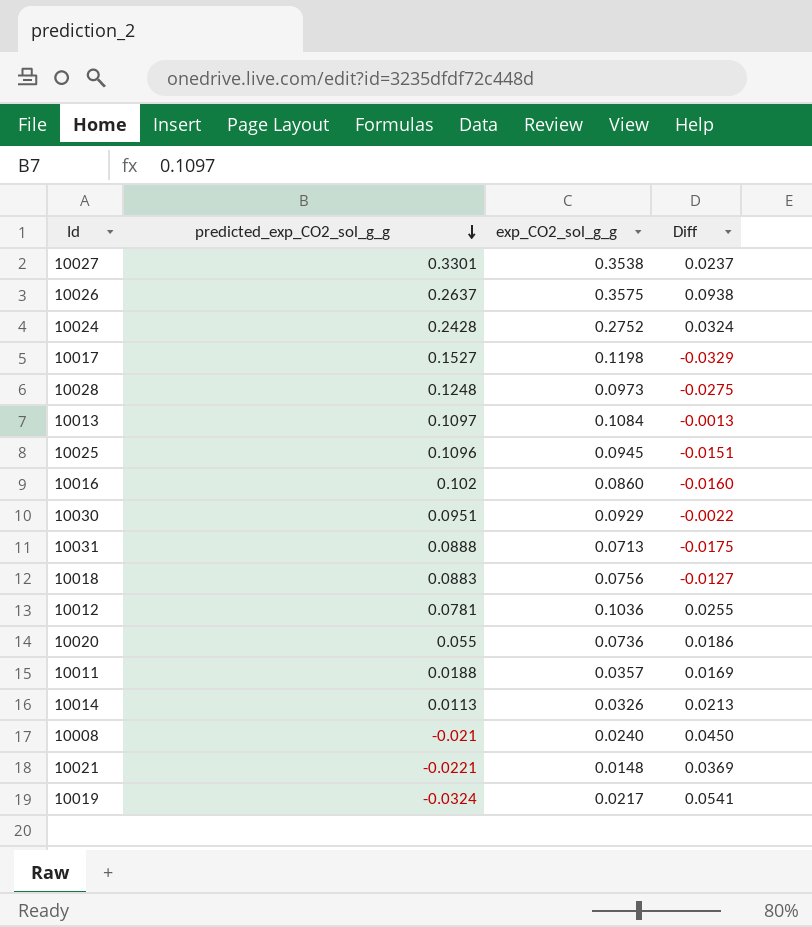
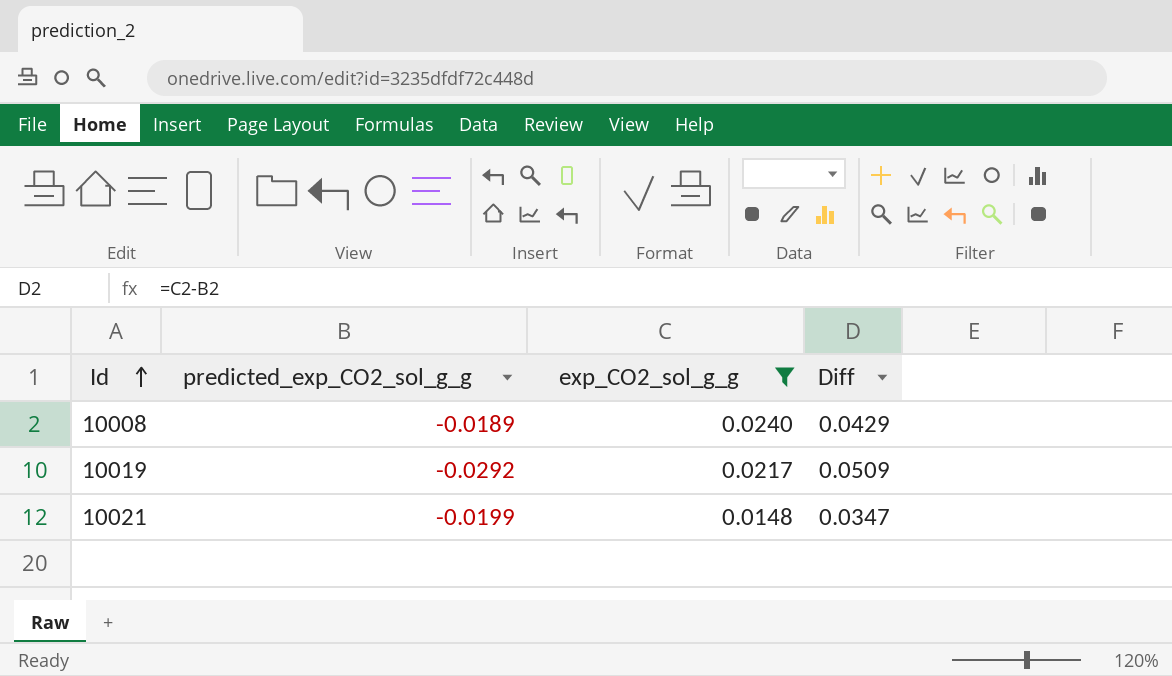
filter: none -> exp_CO2_sol_g_g <= 0.0240
row order: predicted_exp_CO2_sol_g_g descending -> Id ascending
10008 | predicted_exp_CO2_sol_g_g: -0.021 -> -0.0189
10008 | Diff: 0.0450 -> 0.0429
10019 | predicted_exp_CO2_sol_g_g: -0.0324 -> -0.0292
10019 | Diff: 0.0541 -> 0.0509
10021 | predicted_exp_CO2_sol_g_g: -0.0221 -> -0.0199
10021 | Diff: 0.0369 -> 0.0347

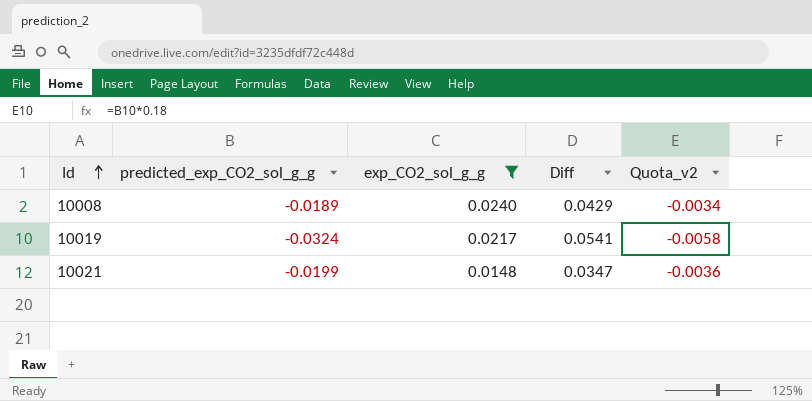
column Quota_v2 | formula: none -> [predicted_exp_CO2_sol_g_g] * 0.18
10019 | predicted_exp_CO2_sol_g_g: -0.0292 -> -0.0324
10019 | Diff: 0.0509 -> 0.0541

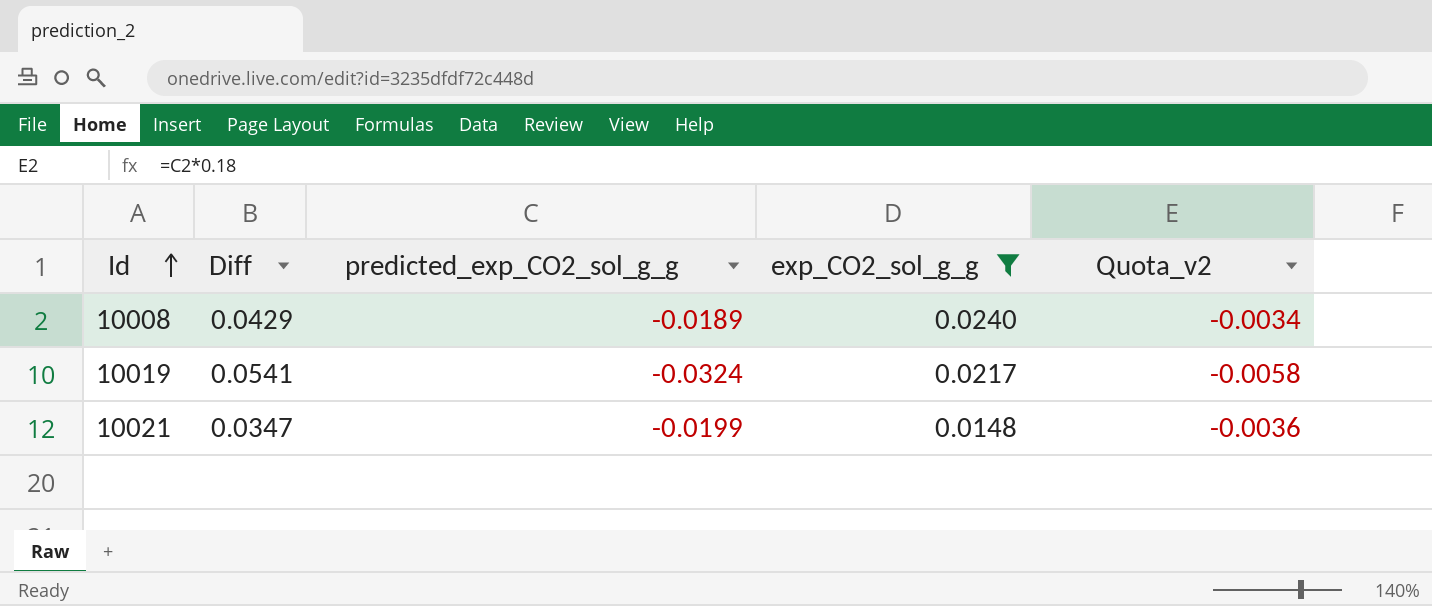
column Diff | position: 4 -> 2

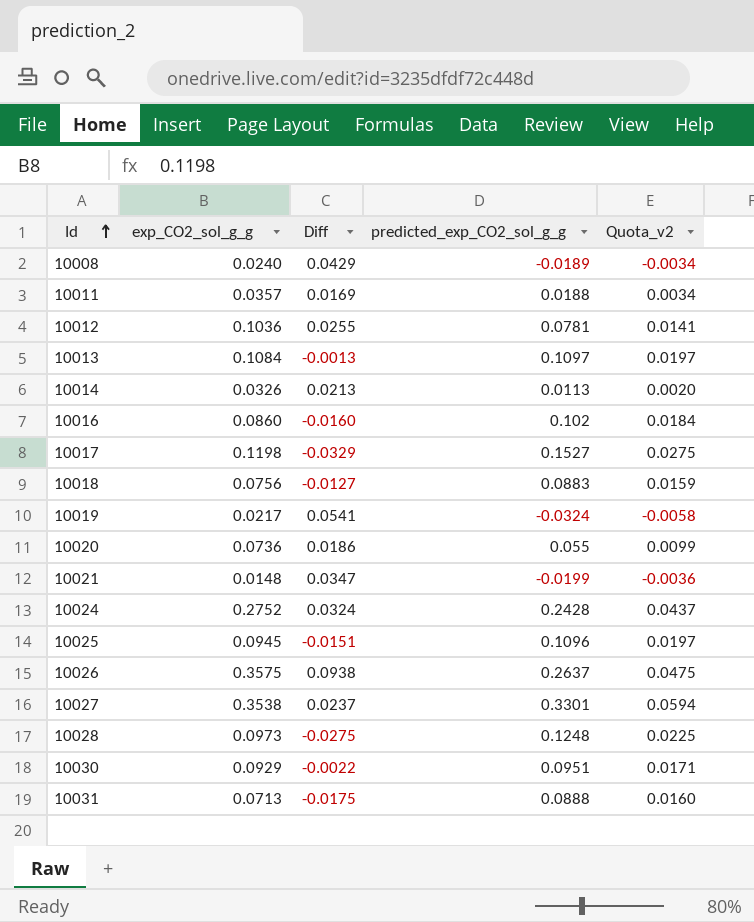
filter: exp_CO2_sol_g_g <= 0.0240 -> none
column exp_CO2_sol_g_g | position: 4 -> 2

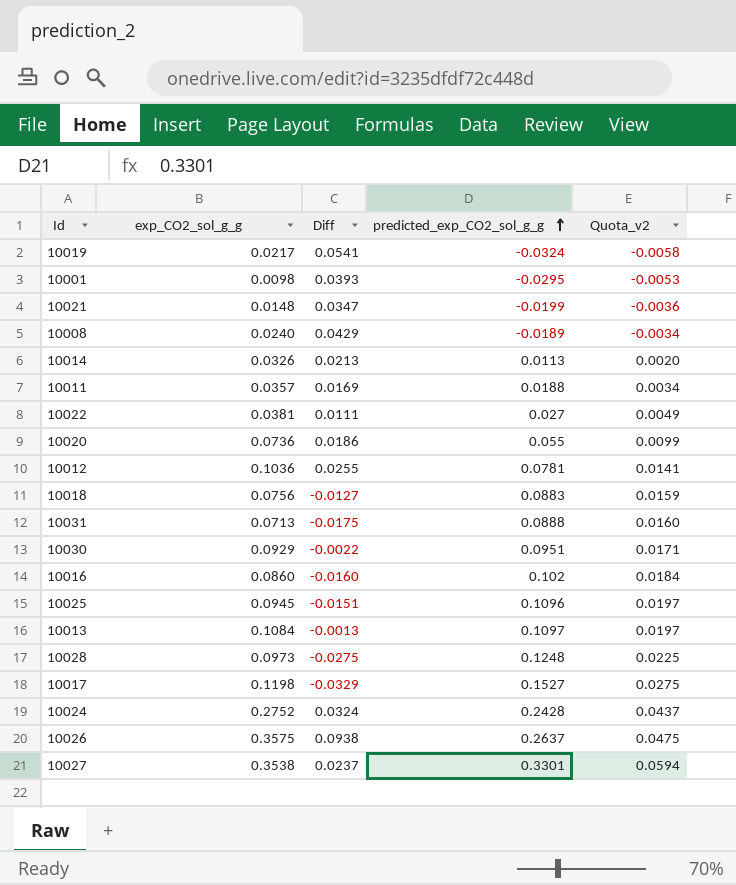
row order: Id ascending -> predicted_exp_CO2_sol_g_g ascending
row 10001: none -> 0.0098 | 0.0393 | -0.0295 | -0.0053
row 10022: none -> 0.0381 | 0.0111 | 0.027 | 0.0049

